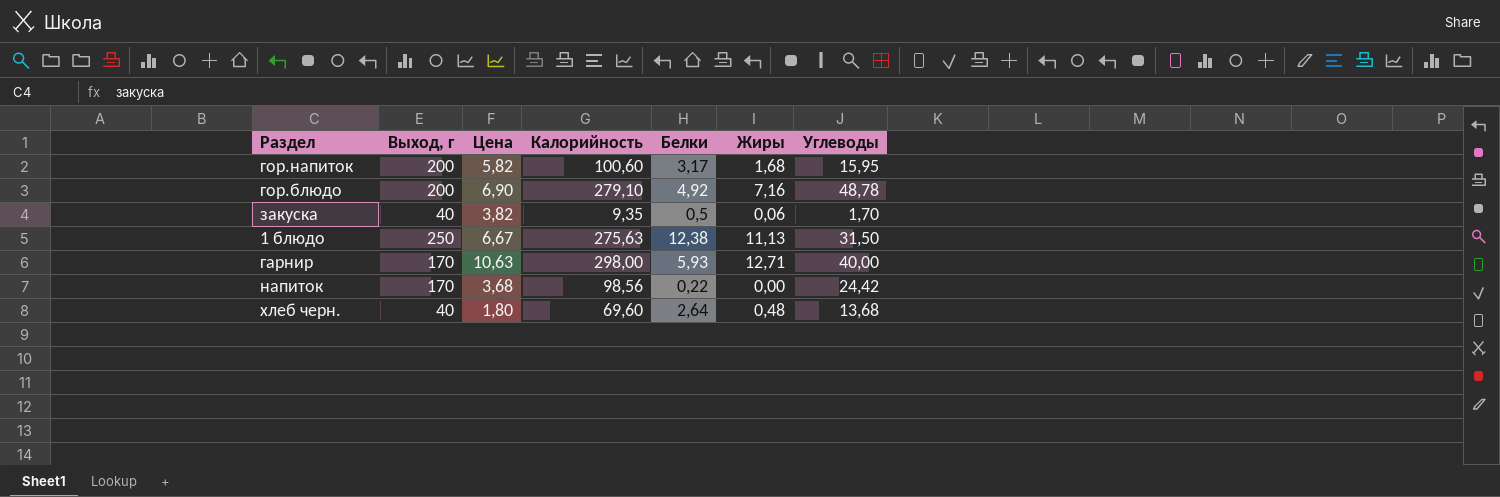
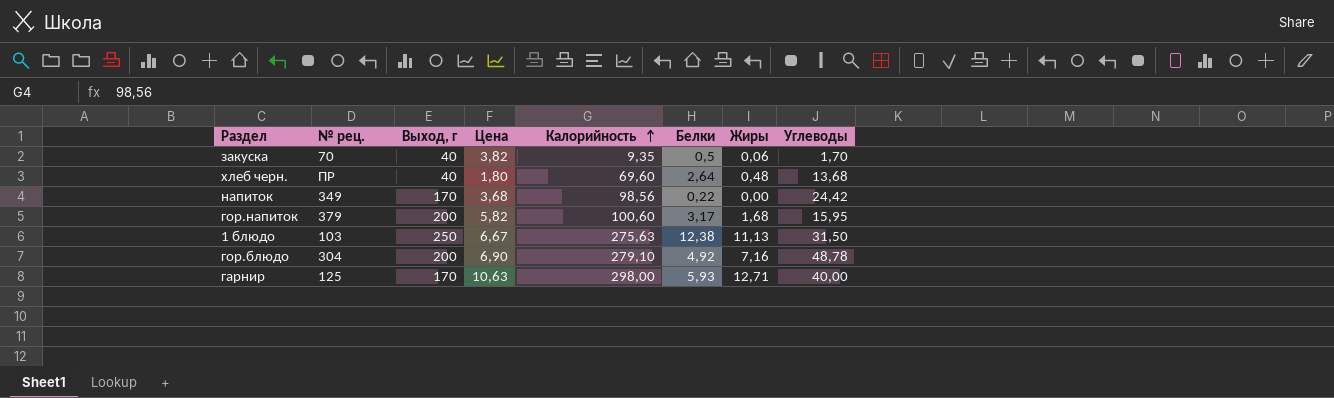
row order: none -> Калорийность ascending
column № рец. | position: none -> 2

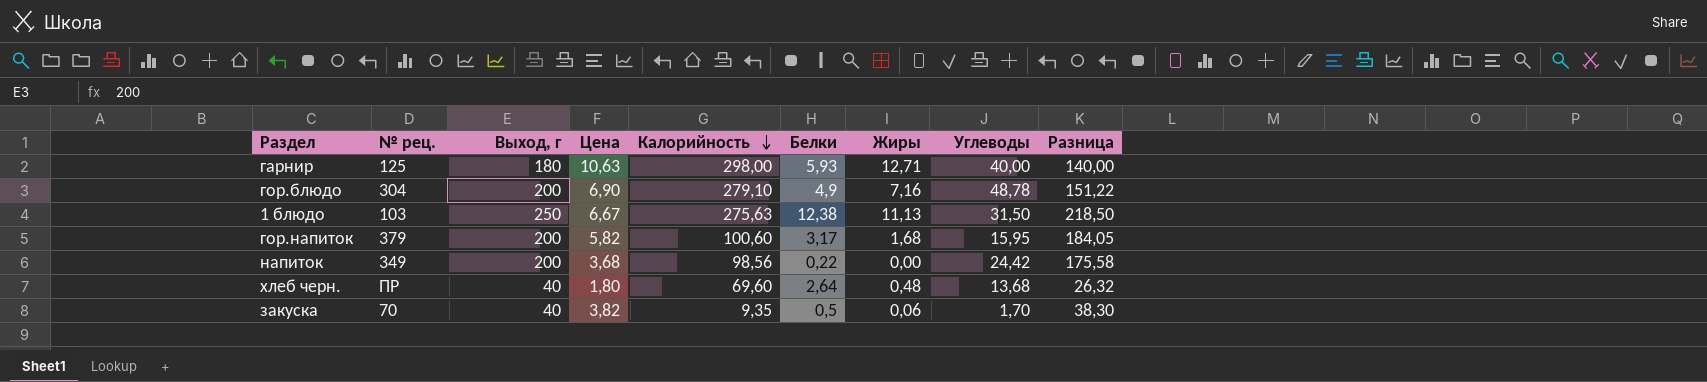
row order: Калорийность ascending -> Калорийность descending
column Разница | formula: none -> [Выход, г] - [Углеводы]
гарнир | Выход, г: 170 -> 180
гор.блюдо | Белки: 4,92 -> 4,9
напиток | Выход, г: 170 -> 200

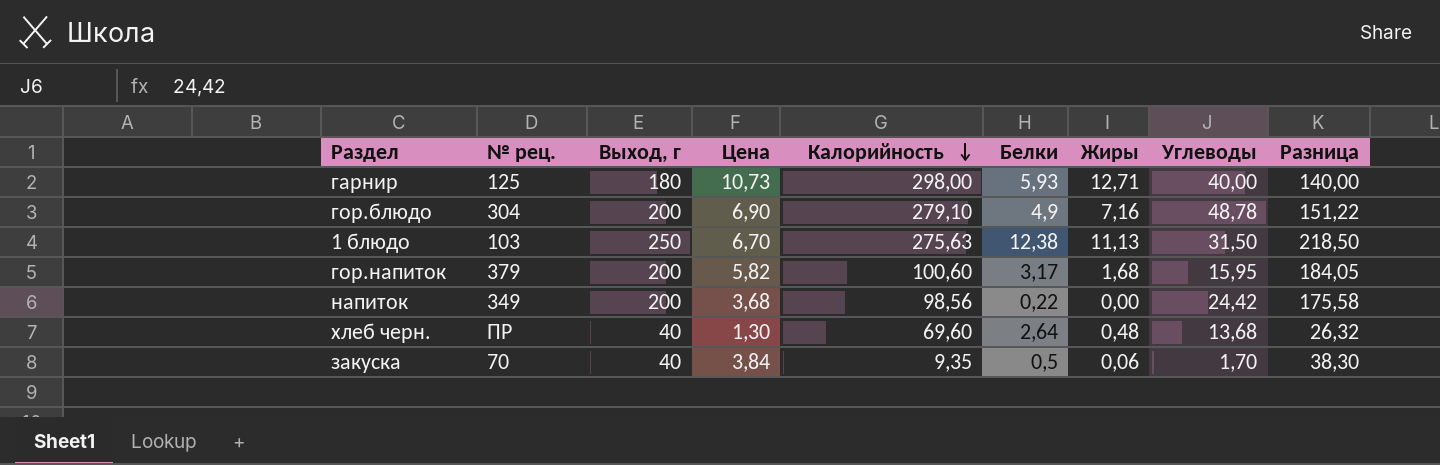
гарнир | Цена: 10,63 -> 10,73
1 блюдо | Цена: 6,67 -> 6,70
хлеб черн. | Цена: 1,80 -> 1,30
закуска | Цена: 3,82 -> 3,84

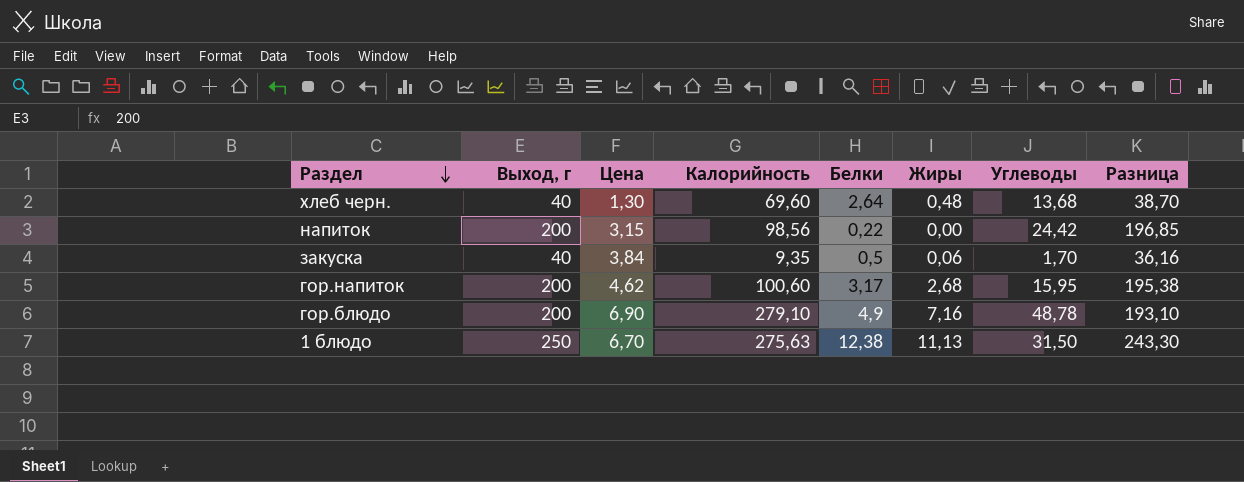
row order: Калорийность descending -> Раздел descending
column № рец. | position: 2 -> none
column Разница | formula: [Выход, г] - [Углеводы] -> [Выход, г] - [Цена]
row гарнир: 125 | 180 | 10,73 | 298,00 | 5,93 | 12,71 | 40,00 | 140,00 -> none
напиток | Цена: 3,68 -> 3,15
гор.напиток | Цена: 5,82 -> 4,62
гор.напиток | Жиры: 1,68 -> 2,68

